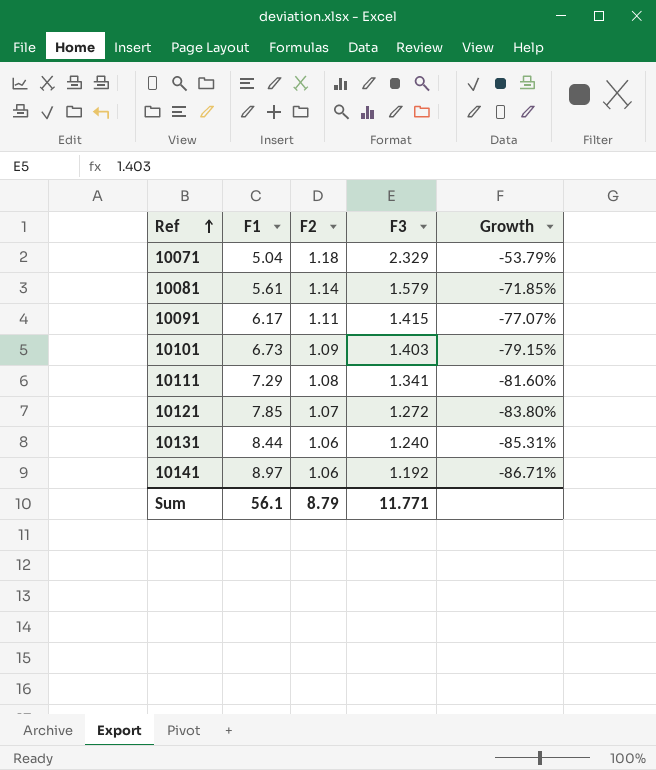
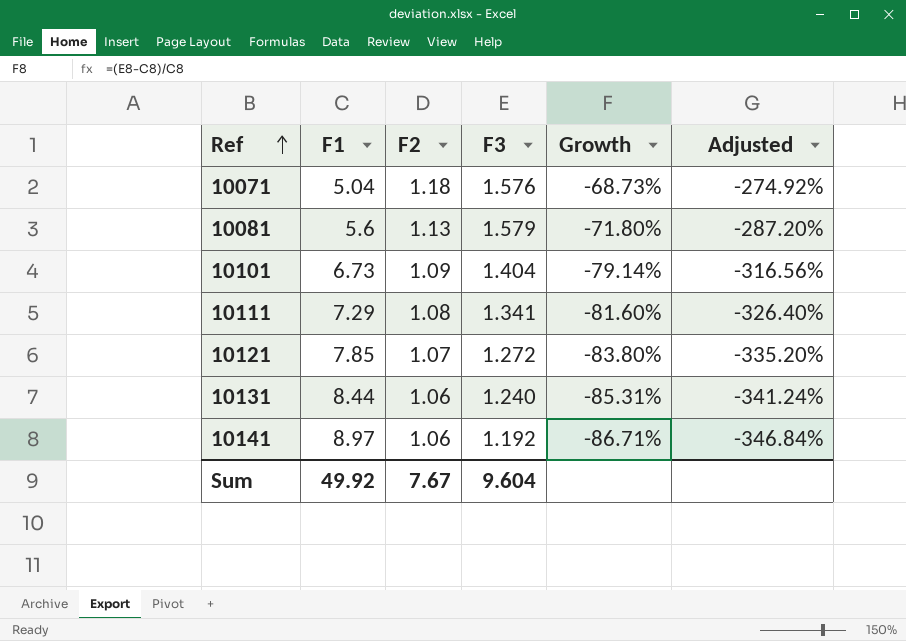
column Adjusted | formula: none -> [Growth] * 4
row 10091: 6.17 | 1.11 | 1.415 | -77.07% -> none
10071 | F3: 2.329 -> 1.576
10071 | Growth: -53.79% -> -68.73%
10081 | F1: 5.61 -> 5.6
10081 | F2: 1.14 -> 1.13
10081 | Growth: -71.85% -> -71.80%
10101 | F3: 1.403 -> 1.404
10101 | Growth: -79.15% -> -79.14%
Sum | F1: 56.1 -> 49.92
Sum | F2: 8.79 -> 7.67
Sum | F3: 11.771 -> 9.604

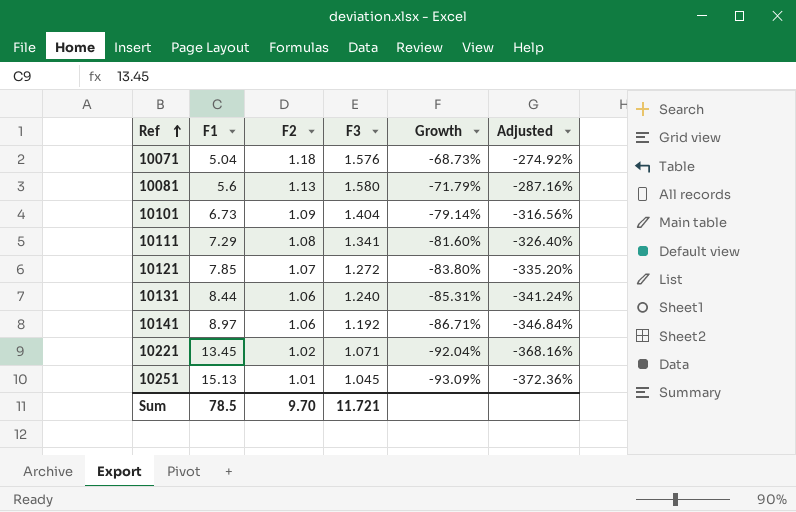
10081 | F3: 1.579 -> 1.580
10081 | Growth: -71.80% -> -71.79%
10081 | Adjusted: -287.20% -> -287.16%
row 10221: none -> 13.45 | 1.02 | 1.071 | -92.04% | -368.16%
row 10251: none -> 15.13 | 1.01 | 1.045 | -93.09% | -372.36%
Sum | F1: 49.92 -> 78.5
Sum | F2: 7.67 -> 9.70
Sum | F3: 9.604 -> 11.721

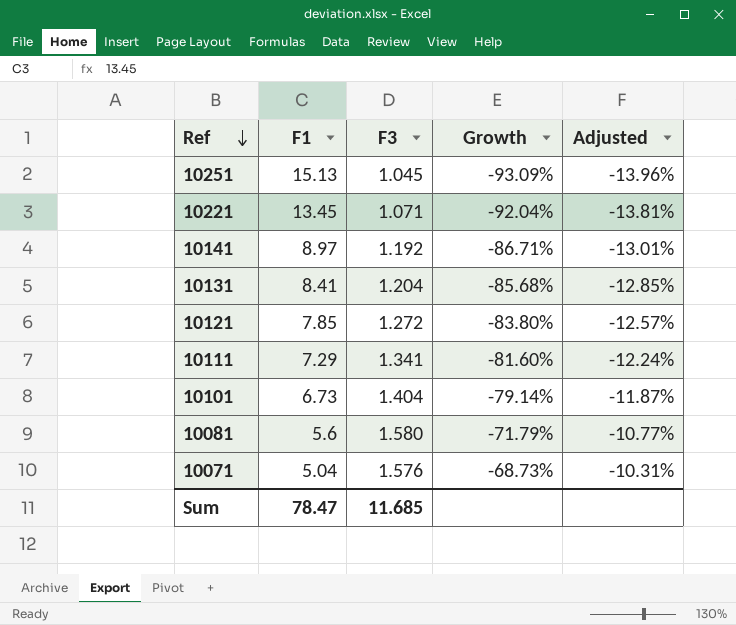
row order: Ref ascending -> Ref descending
column F2 | position: 3 -> none
column Adjusted | formula: [Growth] * 4 -> [Growth] * 0.15
10131 | F1: 8.44 -> 8.41
10131 | F3: 1.240 -> 1.204
10131 | Growth: -85.31% -> -85.68%
Sum | F1: 78.5 -> 78.47
Sum | F3: 11.721 -> 11.685

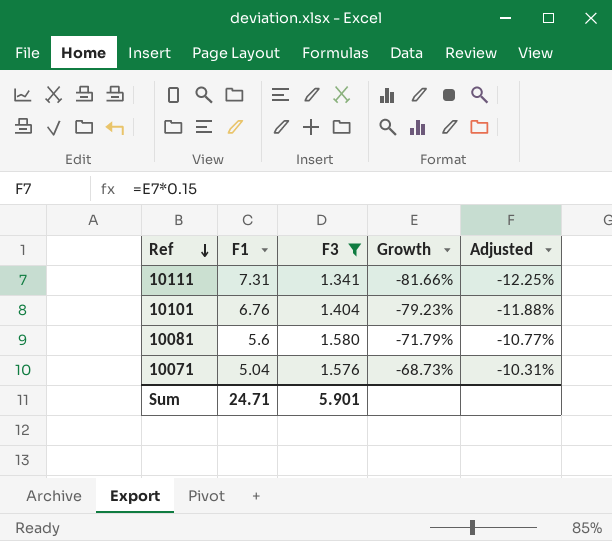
filter: none -> F3 >= 1.341
10111 | F1: 7.29 -> 7.31
10111 | Growth: -81.60% -> -81.66%
10111 | Adjusted: -12.24% -> -12.25%
10101 | F1: 6.73 -> 6.76
10101 | Growth: -79.14% -> -79.23%
10101 | Adjusted: -11.87% -> -11.88%
Sum | F1: 78.47 -> 24.71
Sum | F3: 11.685 -> 5.901

